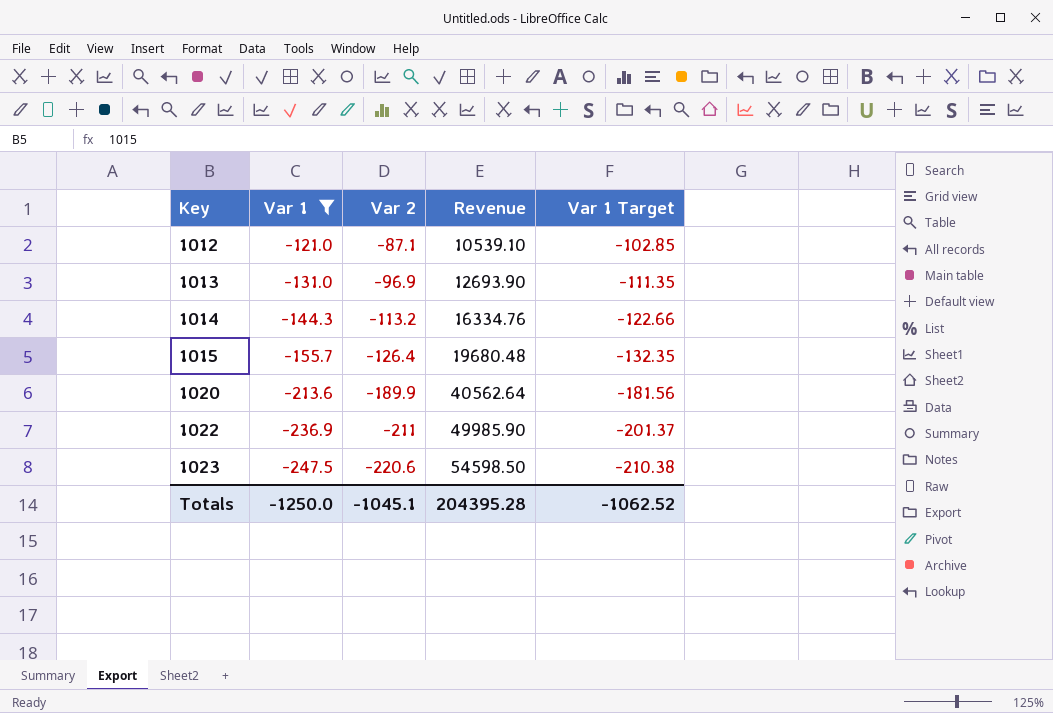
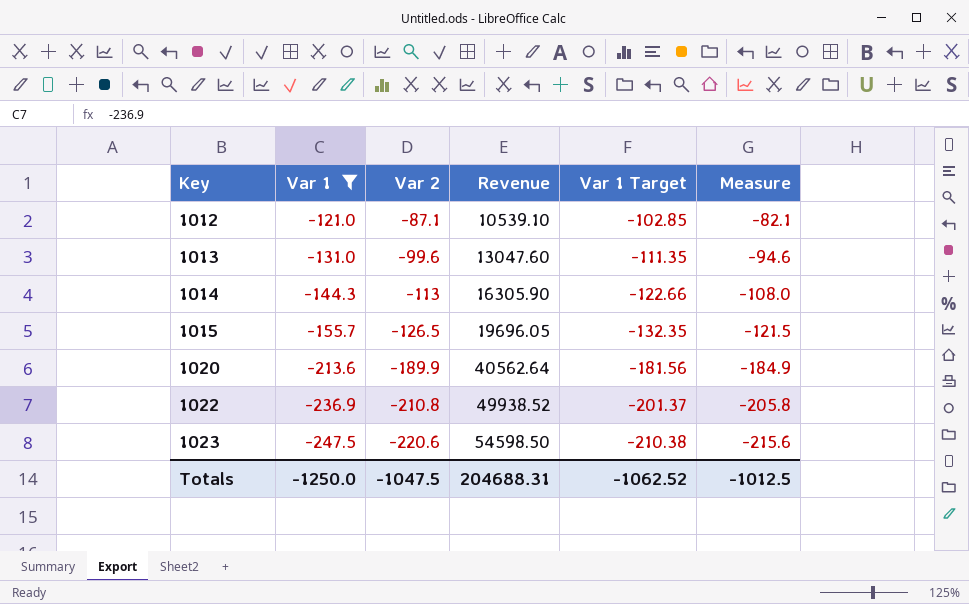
column Measure | formula: none -> [Var 2] + 5
1013 | Var 2: -96.9 -> -99.6
1013 | Revenue: 12693.90 -> 13047.60
1014 | Var 2: -113.2 -> -113
1014 | Revenue: 16334.76 -> 16305.90
1015 | Var 2: -126.4 -> -126.5
1015 | Revenue: 19680.48 -> 19696.05
1022 | Var 2: -211 -> -210.8
1022 | Revenue: 49985.90 -> 49938.52
Totals | Var 2: -1045.1 -> -1047.5
Totals | Revenue: 204395.28 -> 204688.31

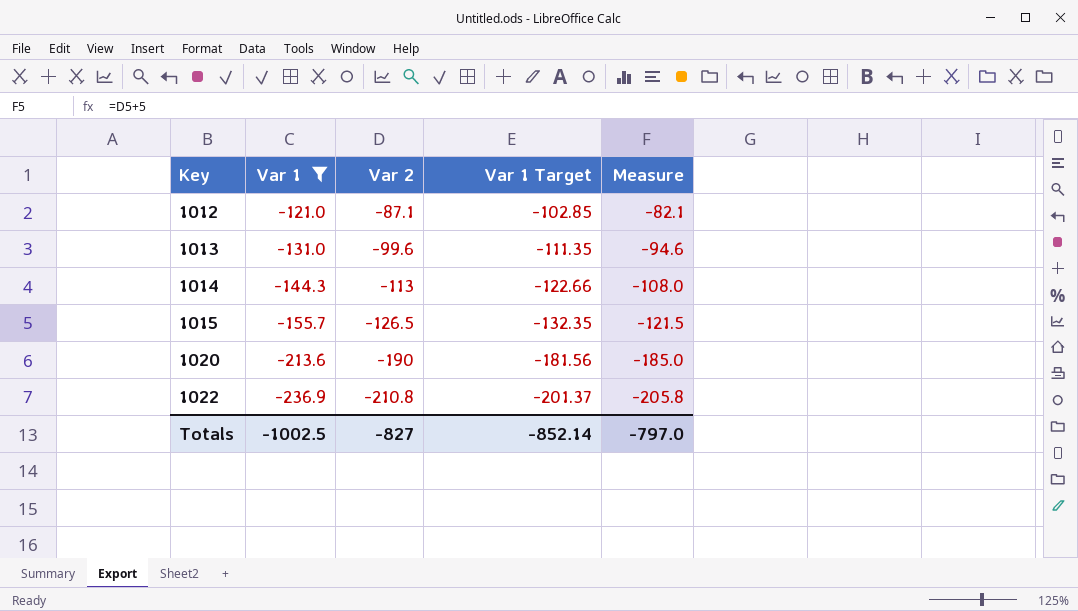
column Revenue | formula: [Var 1] * [Var 2] -> none
row 1023: -247.5 | -220.6 | 54598.50 | -210.38 | -215.6 -> none
1020 | Var 2: -189.9 -> -190
1020 | Measure: -184.9 -> -185.0
Totals | Var 1: -1250.0 -> -1002.5
Totals | Var 2: -1047.5 -> -827
Totals | Var 1 Target: -1062.52 -> -852.14
Totals | Measure: -1012.5 -> -797.0

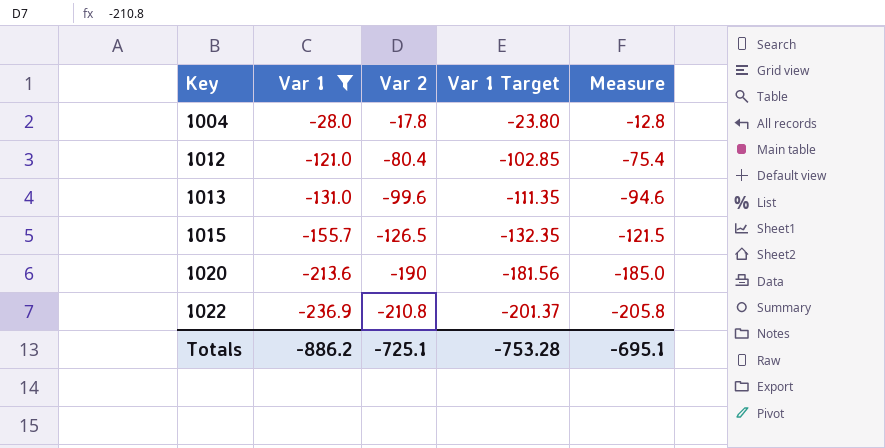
row 1014: -144.3 | -113 | -122.66 | -108.0 -> none
row 1004: none -> -28.0 | -17.8 | -23.80 | -12.8
1012 | Var 2: -87.1 -> -80.4
1012 | Measure: -82.1 -> -75.4
Totals | Var 1: -1002.5 -> -886.2
Totals | Var 2: -827 -> -725.1
Totals | Var 1 Target: -852.14 -> -753.28
Totals | Measure: -797.0 -> -695.1

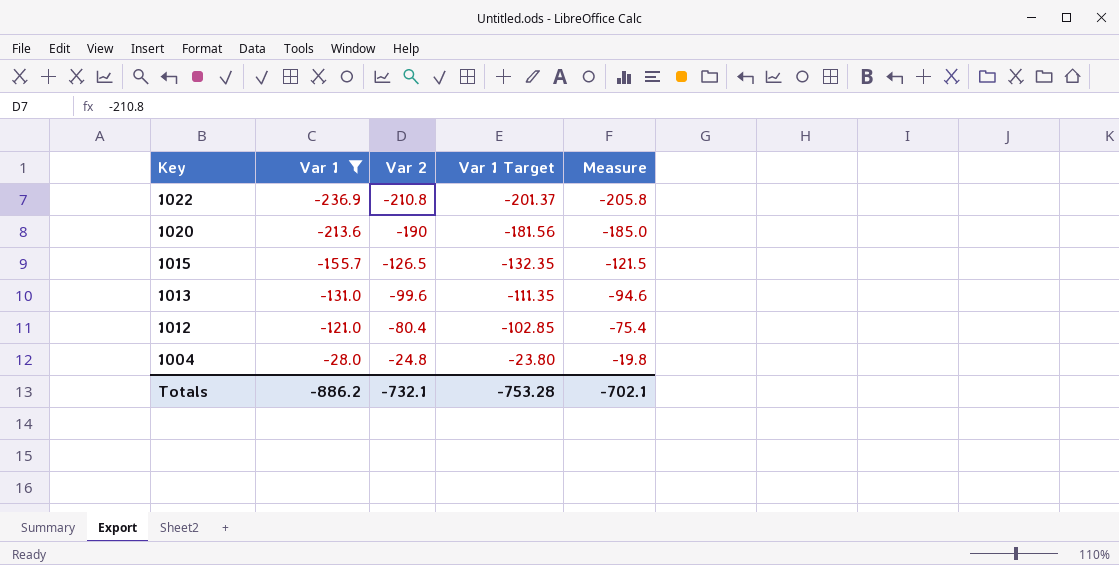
row order: Key ascending -> Key descending
1004 | Var 2: -17.8 -> -24.8
1004 | Measure: -12.8 -> -19.8
Totals | Var 2: -725.1 -> -732.1
Totals | Measure: -695.1 -> -702.1

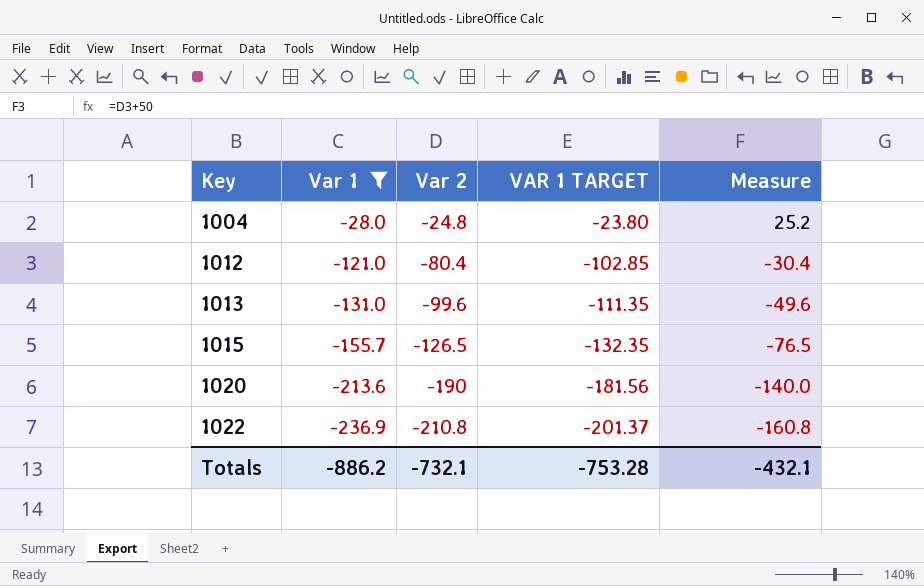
row order: Key descending -> Key ascending
column name: Var 1 Target -> VAR 1 TARGET
column Measure | formula: [Var 2] + 5 -> [Var 2] + 50
Totals | Measure: -702.1 -> -432.1

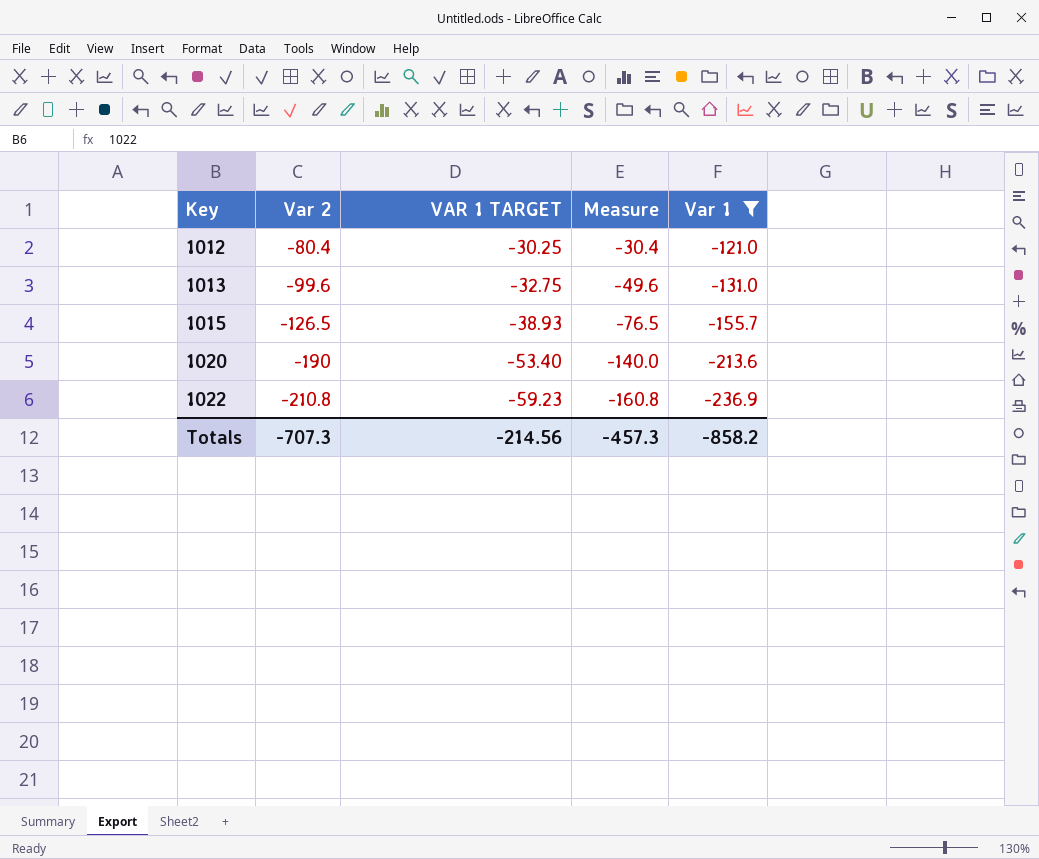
column VAR 1 TARGET | formula: [Var 1] * 0.85 -> [Var 1] * 0.25
column Var 1 | position: 2 -> 5
row 1004: -28.0 | -24.8 | -23.80 | 25.2 -> none
Totals | Var 2: -732.1 -> -707.3
Totals | VAR 1 TARGET: -753.28 -> -214.56
Totals | Measure: -432.1 -> -457.3
Totals | Var 1: -886.2 -> -858.2

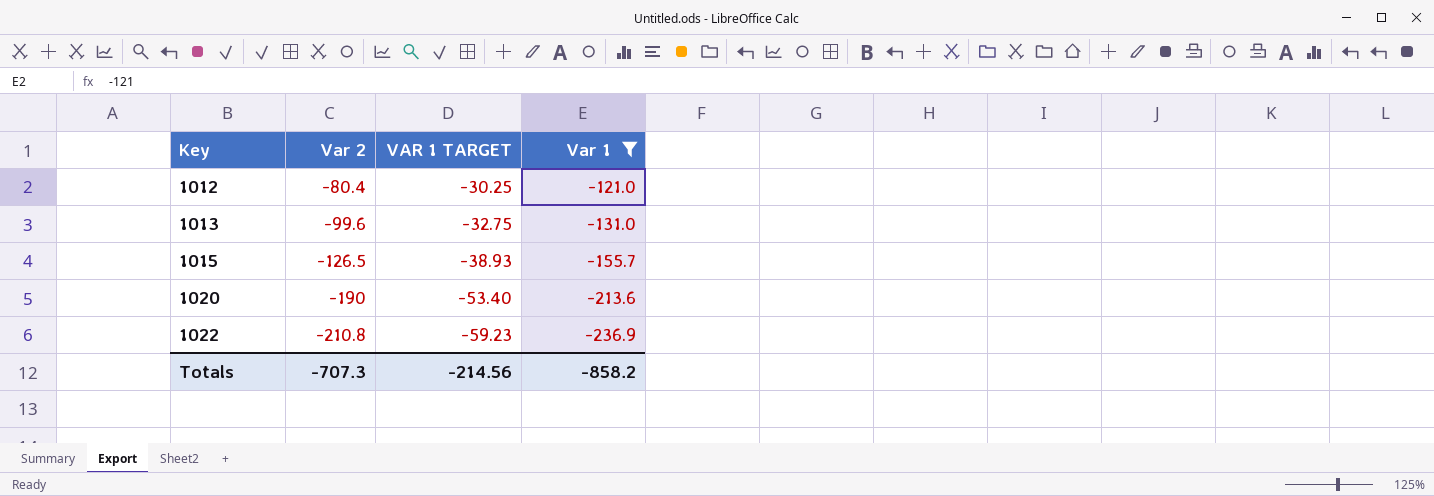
column Measure | formula: [Var 2] + 50 -> none

